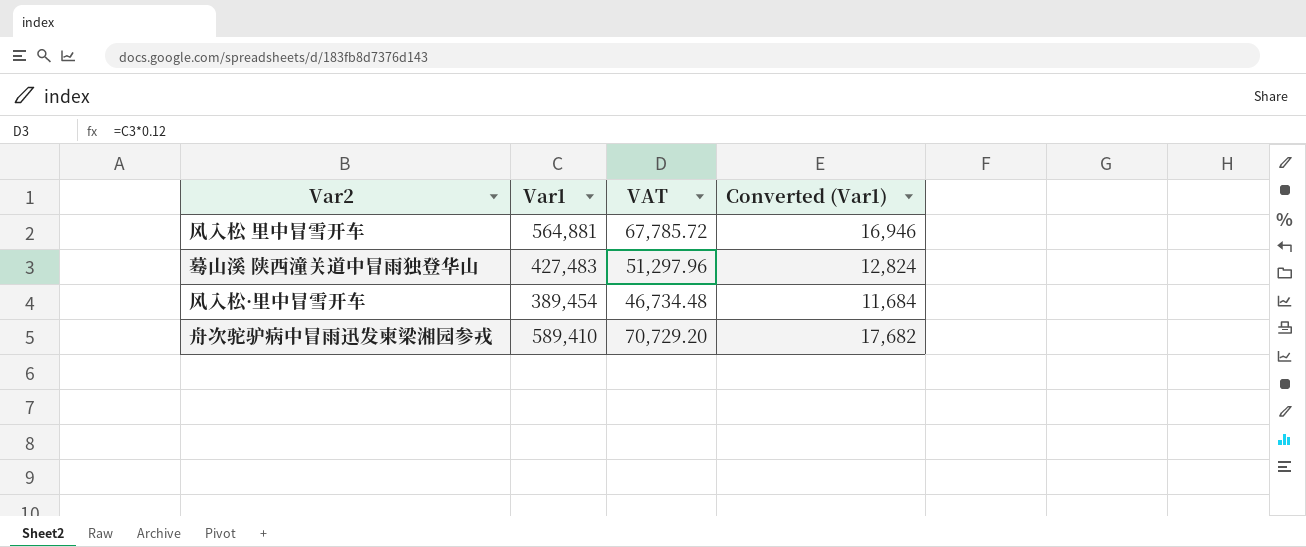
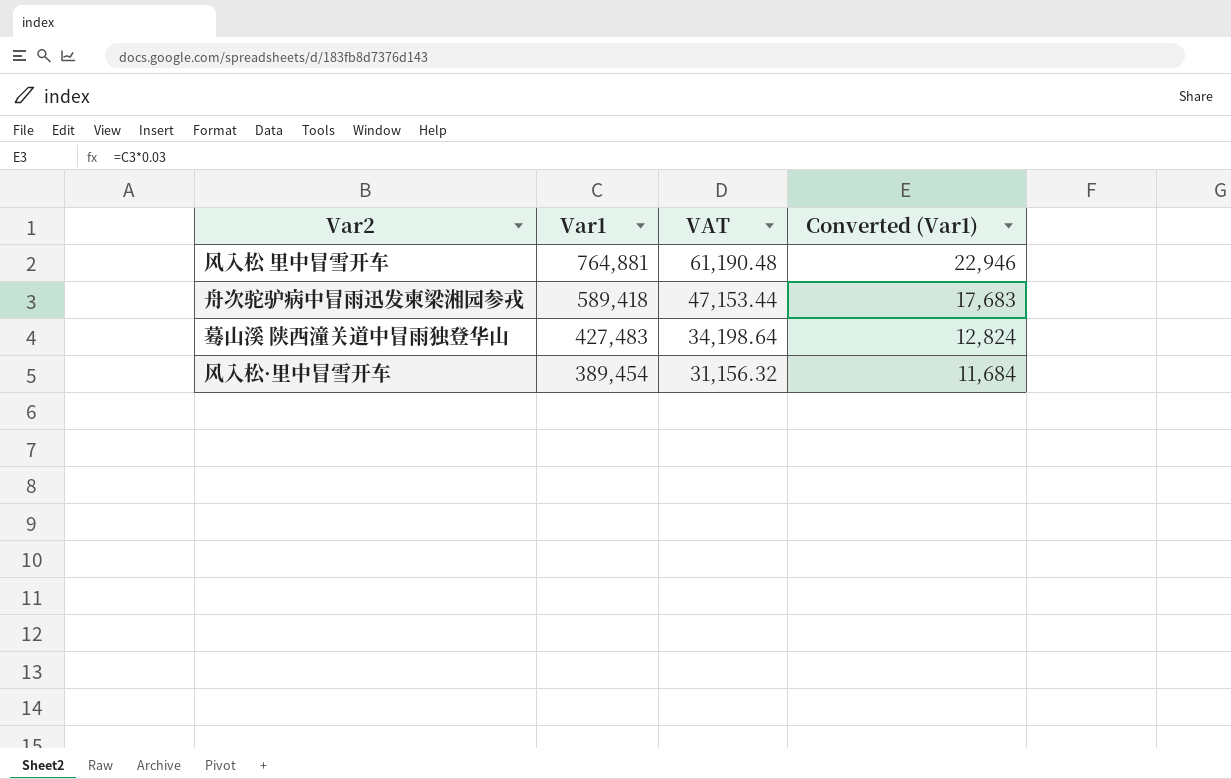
row order: none -> Var1 descending
column VAT | formula: [Var1] * 0.12 -> [Var1] * 0.08
风入松 里中冒雪开车 | Var1: 564,881 -> 764,881
风入松 里中冒雪开车 | Converted (Var1): 16,946 -> 22,946
舟次驼驴病中冒雨迅发柬梁湘园参戎 | Var1: 589,410 -> 589,418
舟次驼驴病中冒雨迅发柬梁湘园参戎 | Converted (Var1): 17,682 -> 17,683

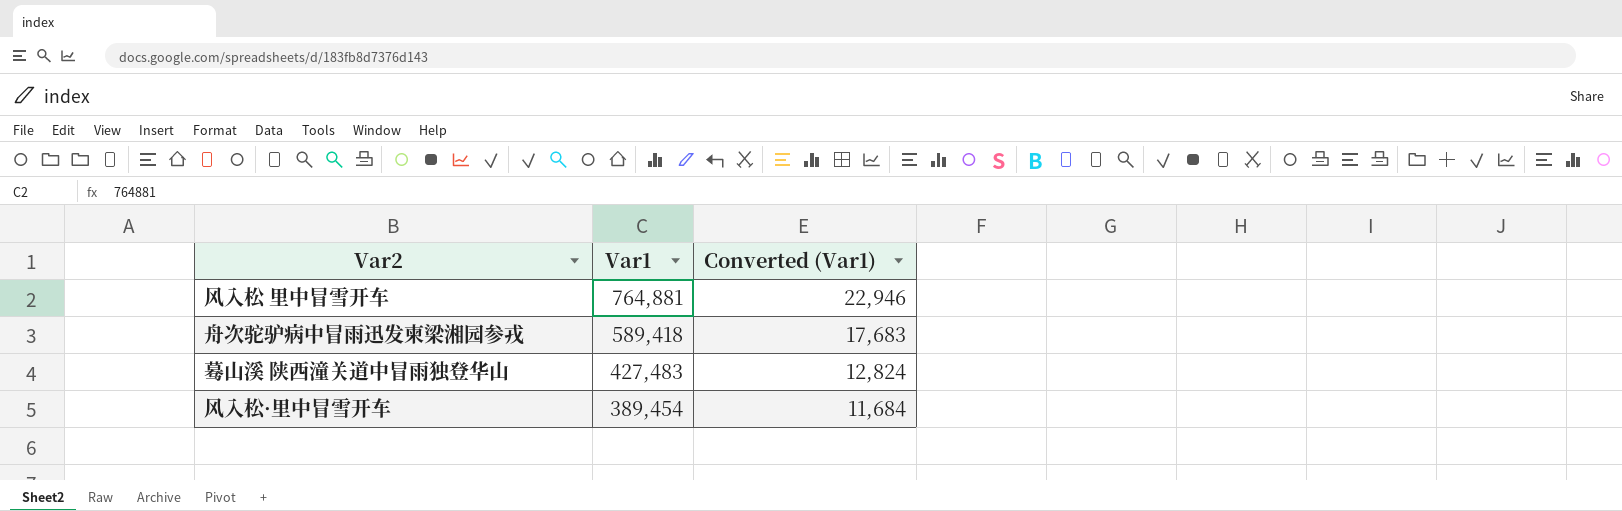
column VAT | formula: [Var1] * 0.08 -> none

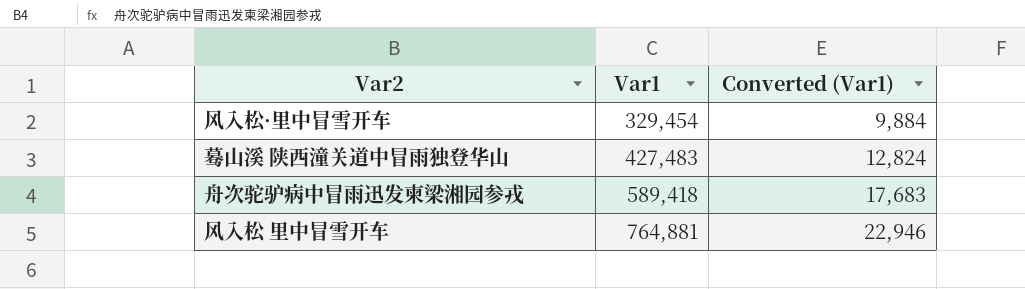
row order: Var1 descending -> Var1 ascending
风入松·里中冒雪开车 | Var1: 389,454 -> 329,454
风入松·里中冒雪开车 | Converted (Var1): 11,684 -> 9,884

